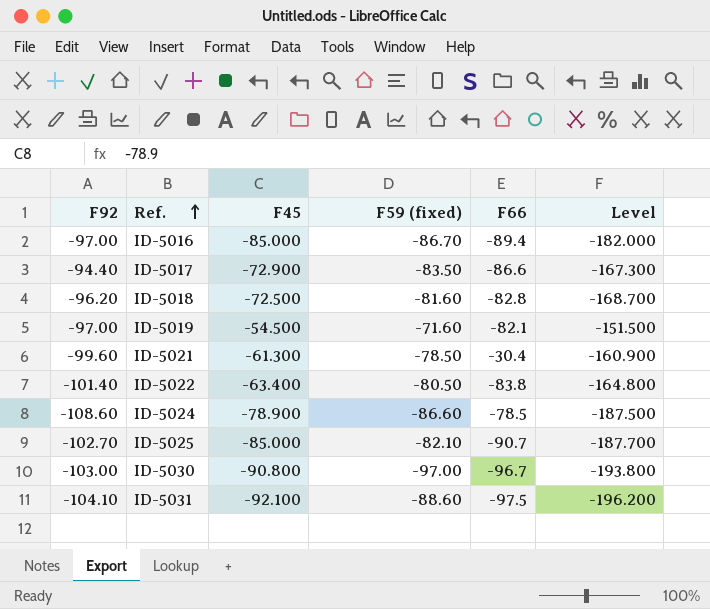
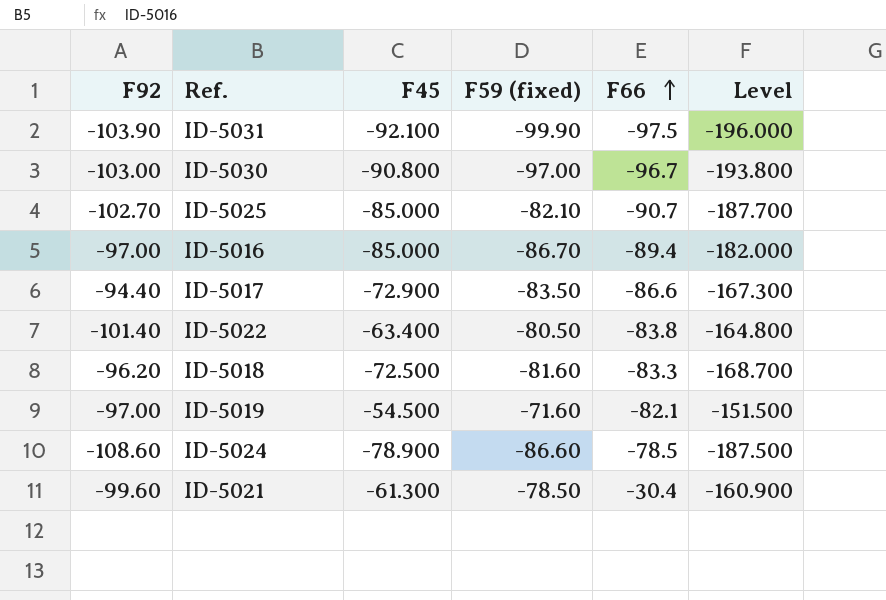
row order: Ref. ascending -> F66 ascending
ID-5031 | F92: -104.10 -> -103.90
ID-5031 | F59 (fixed): -88.60 -> -99.90
ID-5031 | Level: -196.200 -> -196.000
ID-5018 | F66: -82.8 -> -83.3

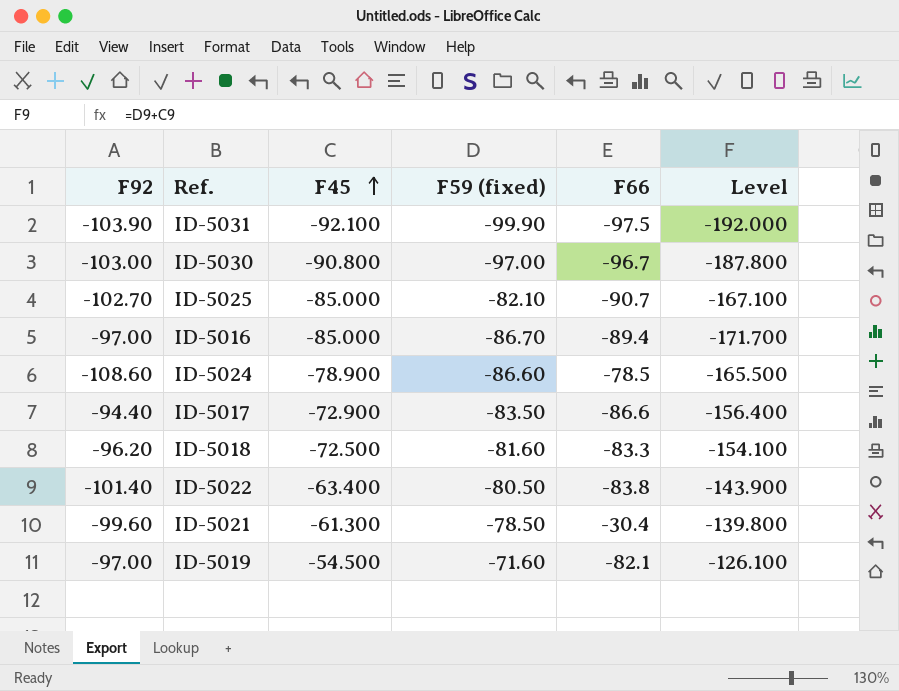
row order: F66 ascending -> F45 ascending
column Level | formula: [F92] + [F45] -> [F45] + [F59 (fixed)]

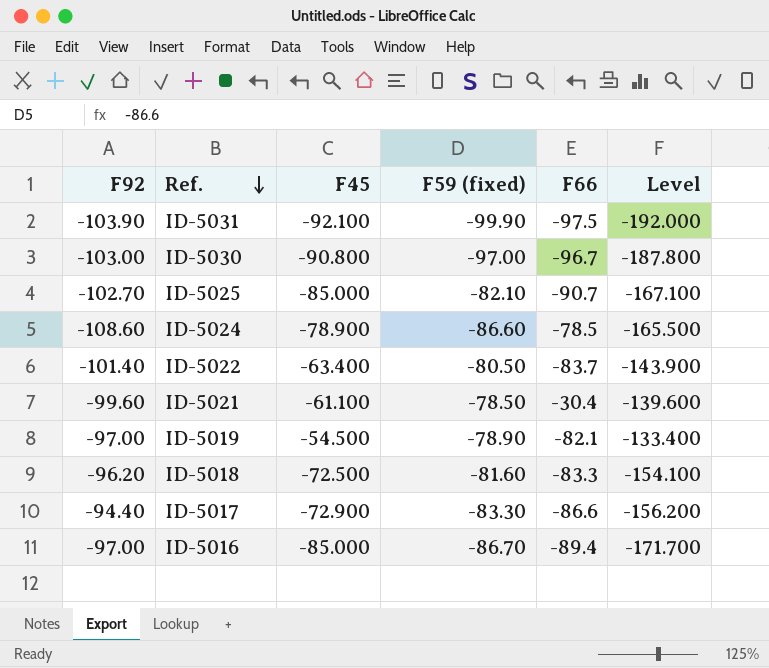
row order: F45 ascending -> Ref. descending
ID-5022 | F66: -83.8 -> -83.7
ID-5021 | F45: -61.300 -> -61.100
ID-5021 | Level: -139.800 -> -139.600
ID-5019 | F59 (fixed): -71.60 -> -78.90
ID-5019 | Level: -126.100 -> -133.400
ID-5017 | F59 (fixed): -83.50 -> -83.30
ID-5017 | Level: -156.400 -> -156.200

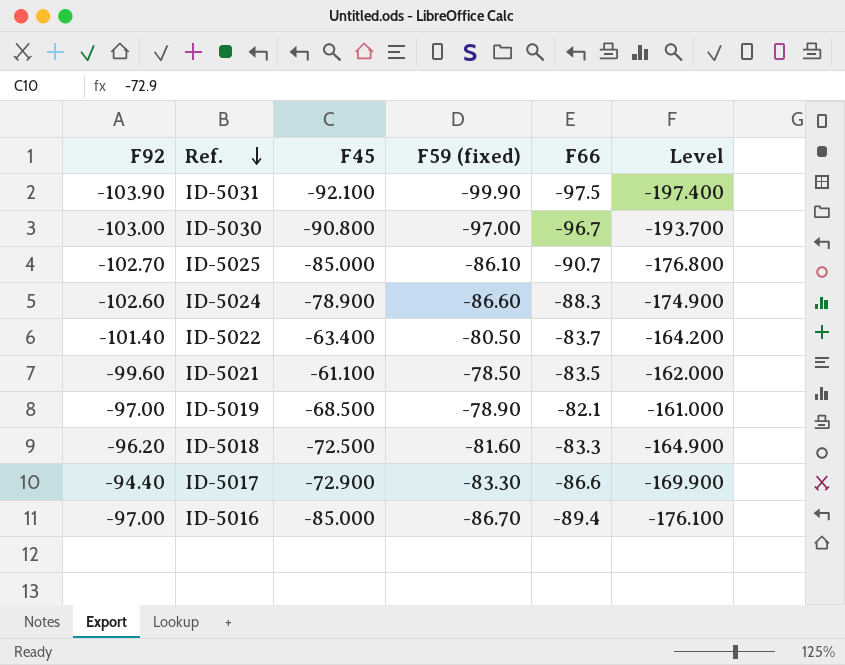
column Level | formula: [F45] + [F59 (fixed)] -> [F59 (fixed)] + [F66]
ID-5025 | F59 (fixed): -82.10 -> -86.10
ID-5024 | F92: -108.60 -> -102.60
ID-5024 | F66: -78.5 -> -88.3
ID-5021 | F66: -30.4 -> -83.5
ID-5019 | F45: -54.500 -> -68.500

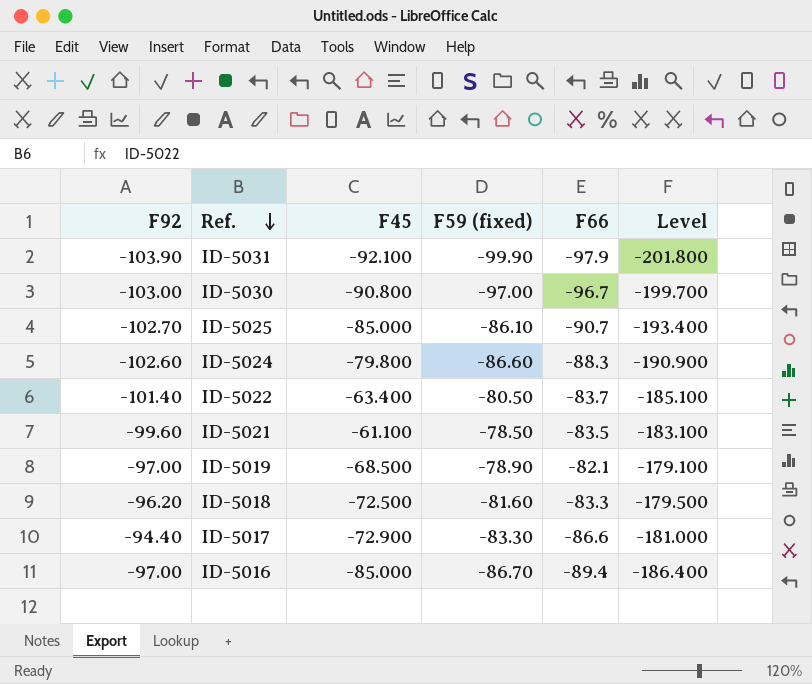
column Level | formula: [F59 (fixed)] + [F66] -> [F92] + [F66]
ID-5031 | F66: -97.5 -> -97.9
ID-5024 | F45: -78.900 -> -79.800

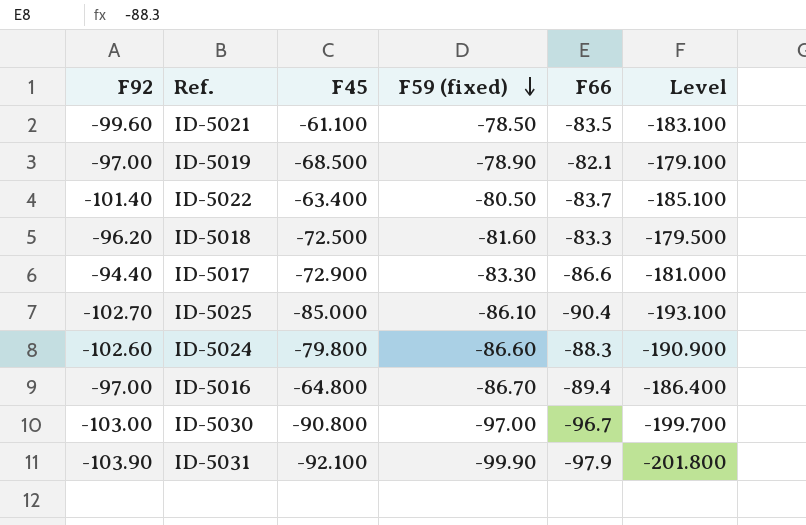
row order: Ref. descending -> F59 (fixed) descending
ID-5025 | F66: -90.7 -> -90.4
ID-5025 | Level: -193.400 -> -193.100
ID-5016 | F45: -85.000 -> -64.800

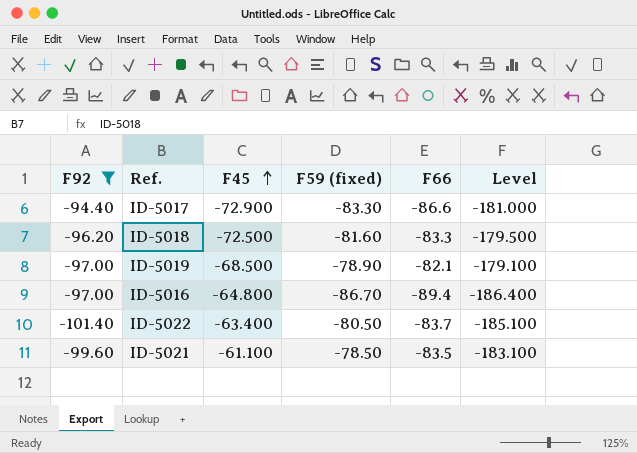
filter: none -> F92 >= -101.40
row order: F59 (fixed) descending -> F45 ascending

